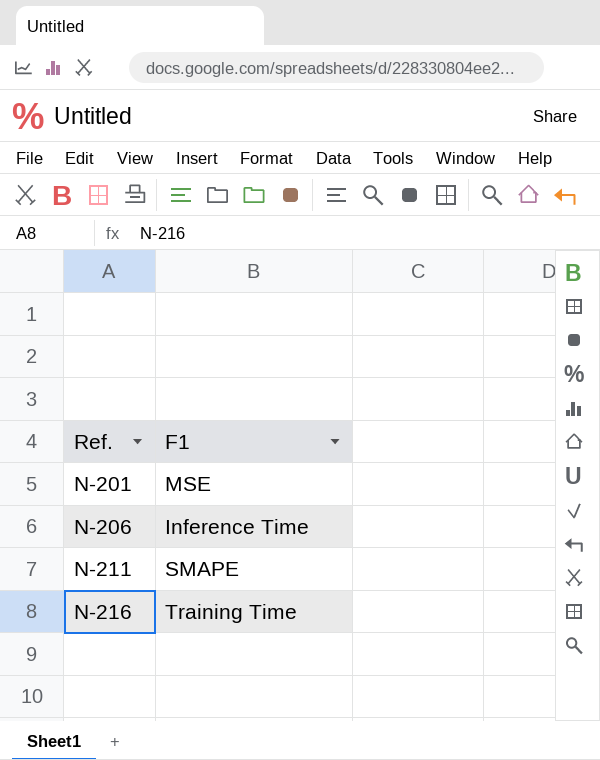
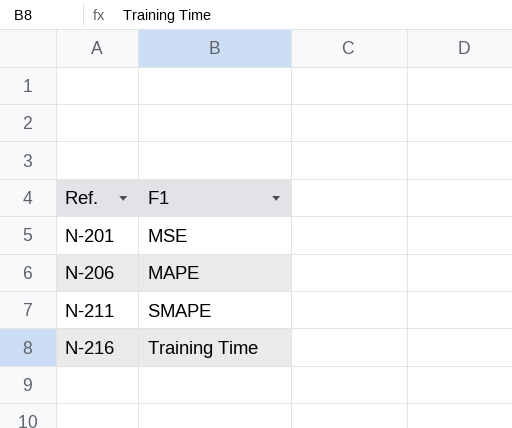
N-206 | F1: Inference Time -> MAPE

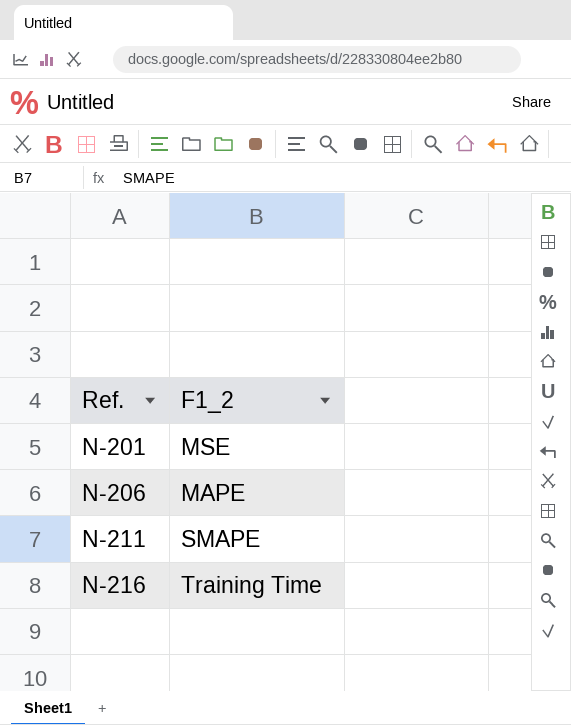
column name: F1 -> F1_2

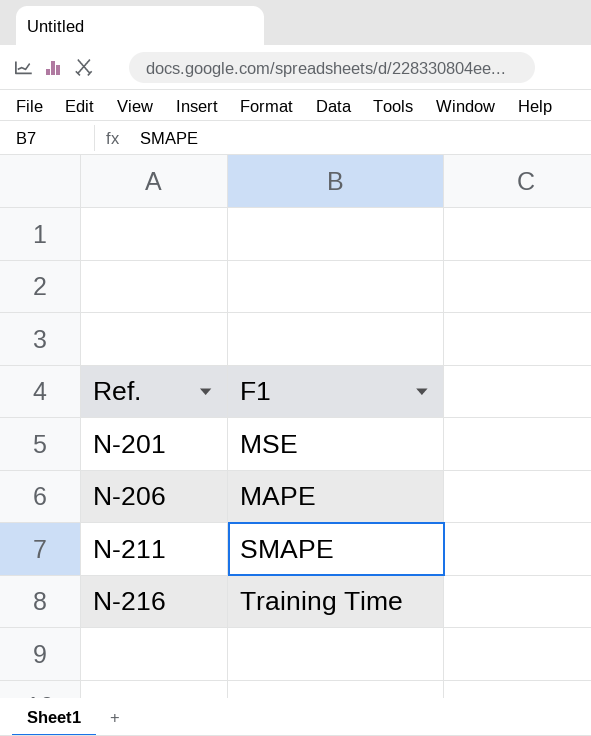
column name: F1_2 -> F1

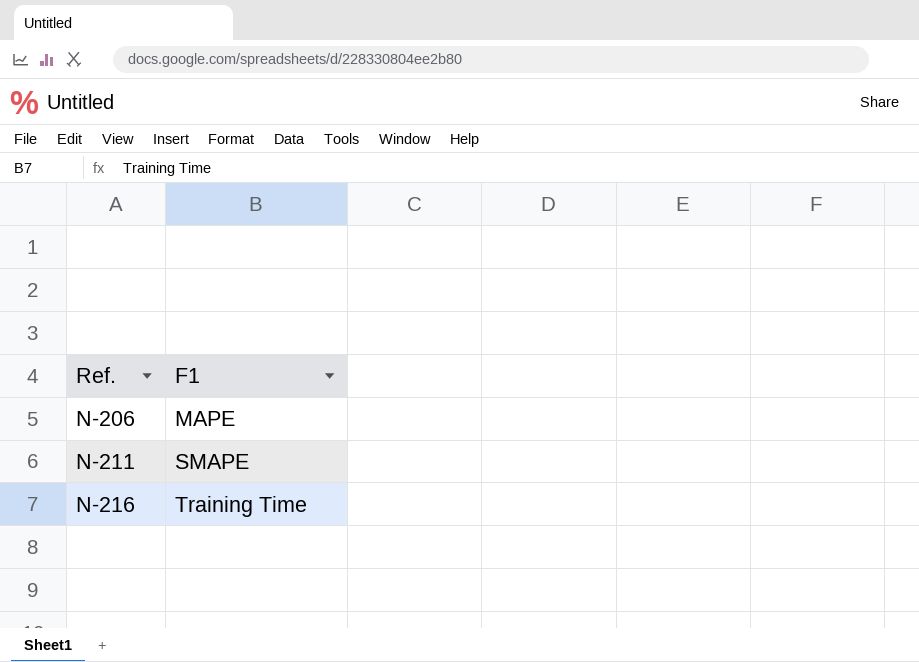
row N-201: MSE -> none

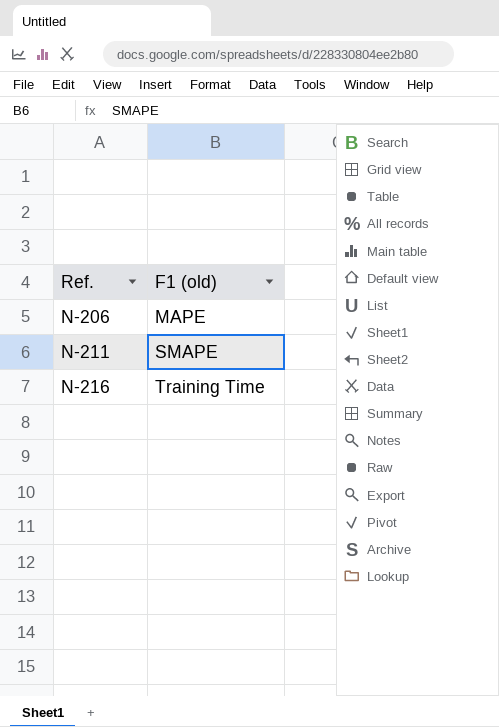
column name: F1 -> F1 (old)

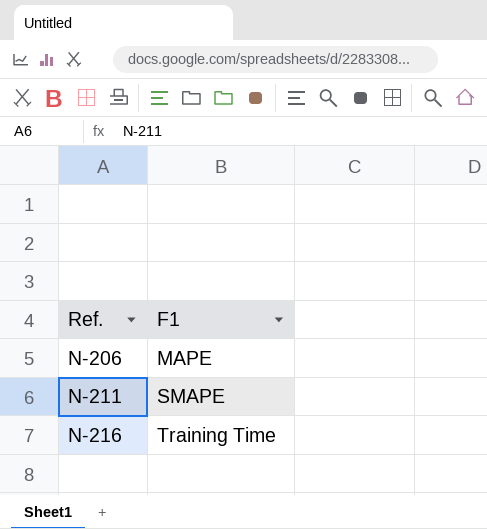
column name: F1 (old) -> F1

